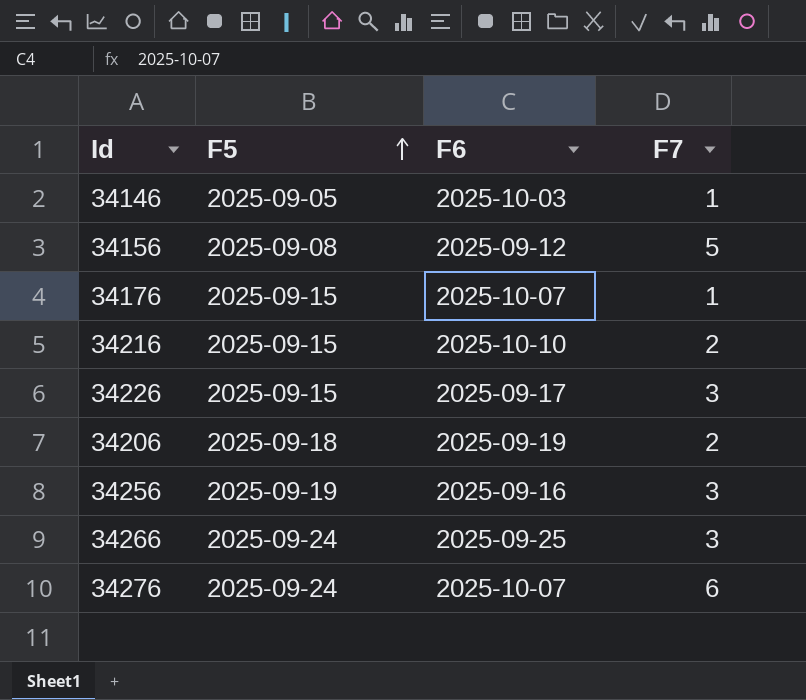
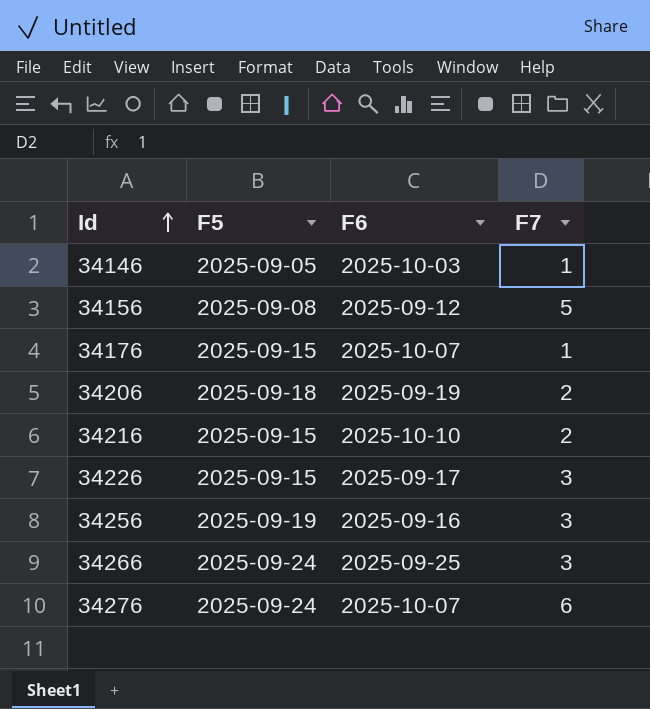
row order: F5 ascending -> Id ascending

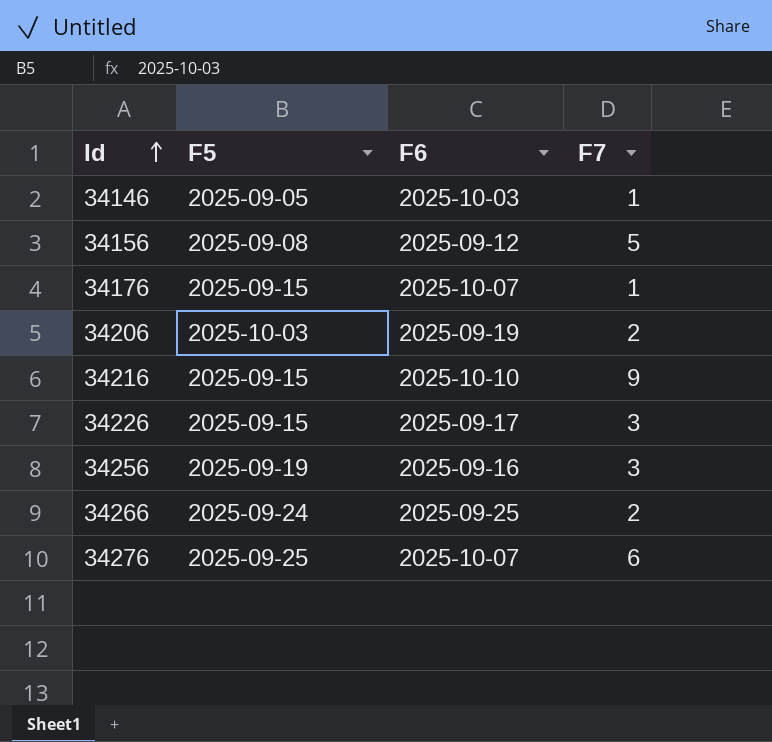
34206 | F5: 2025-09-18 -> 2025-10-03
34216 | F7: 2 -> 9
34266 | F7: 3 -> 2
34276 | F5: 2025-09-24 -> 2025-09-25

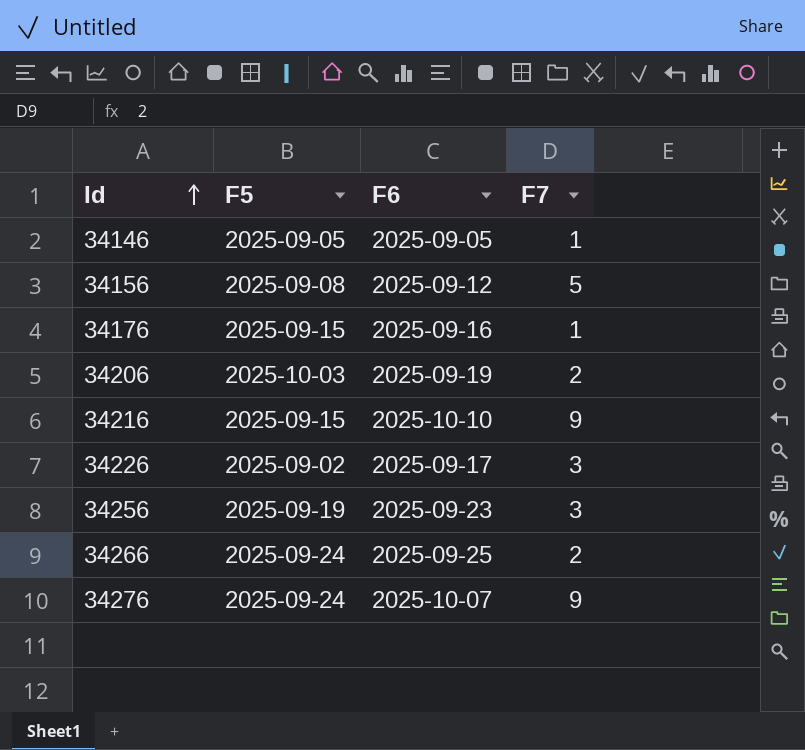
34146 | F6: 2025-10-03 -> 2025-09-05
34176 | F6: 2025-10-07 -> 2025-09-16
34226 | F5: 2025-09-15 -> 2025-09-02
34256 | F6: 2025-09-16 -> 2025-09-23
34276 | F5: 2025-09-25 -> 2025-09-24
34276 | F7: 6 -> 9

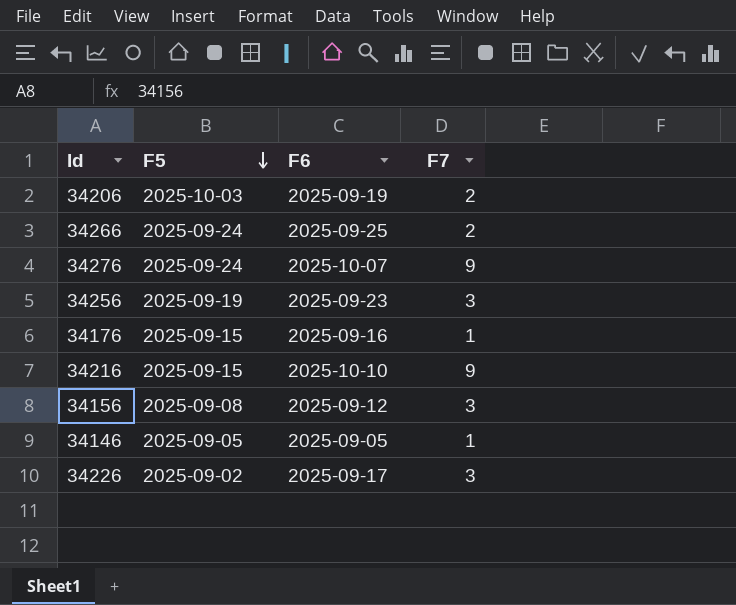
row order: Id ascending -> F5 descending
34156 | F7: 5 -> 3

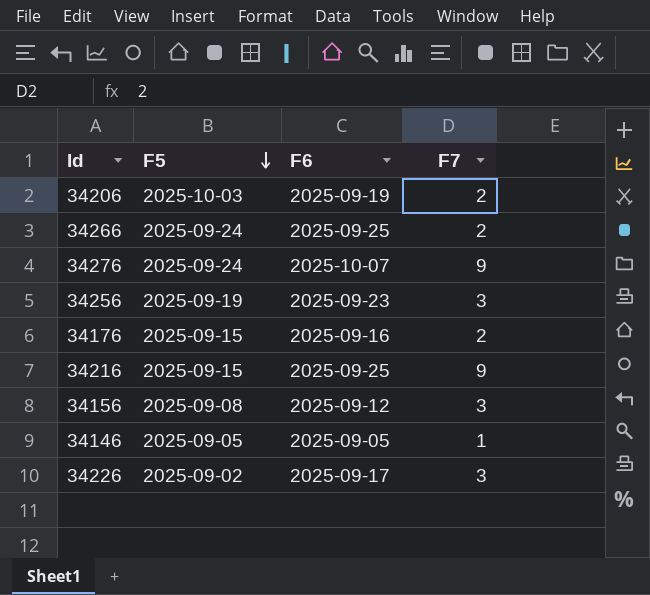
34176 | F7: 1 -> 2
34216 | F6: 2025-10-10 -> 2025-09-25

